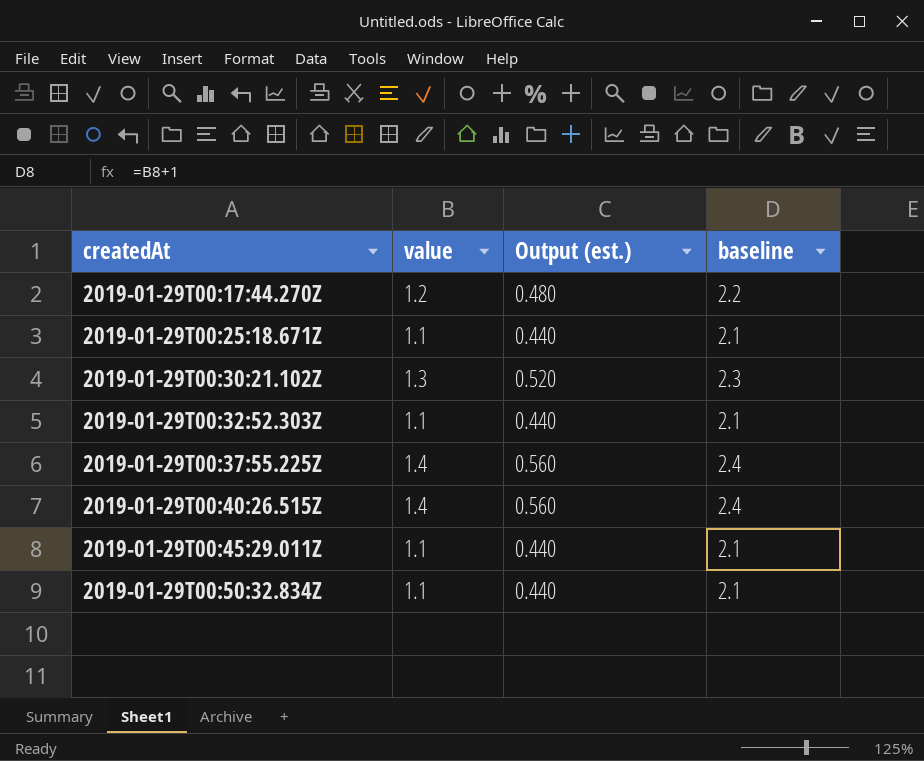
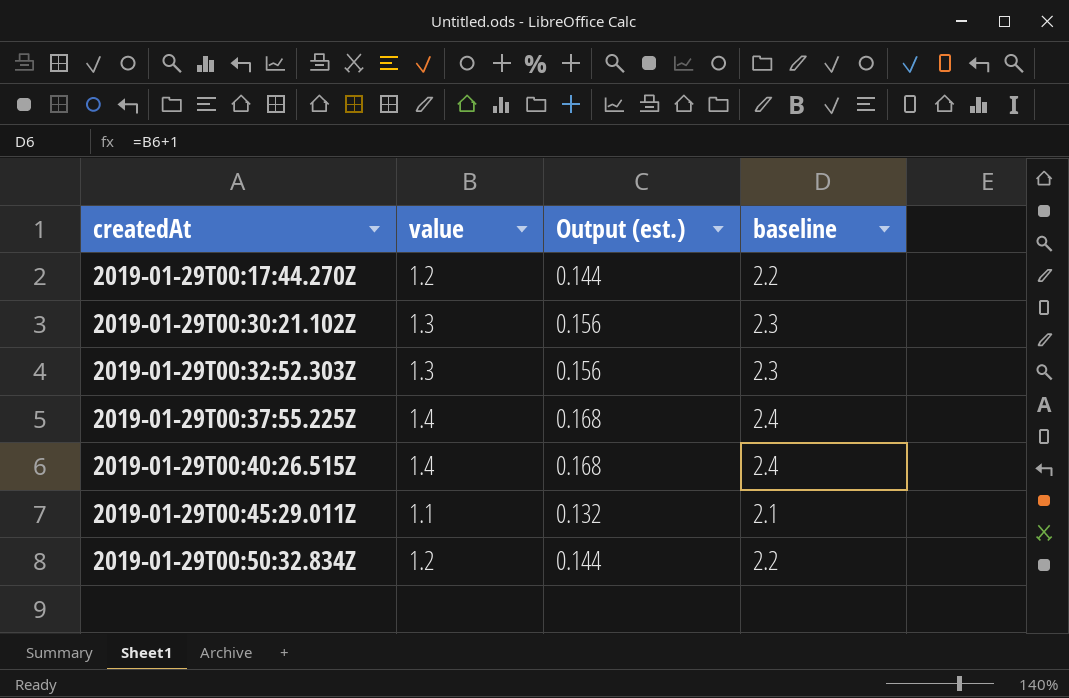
column Output (est.) | formula: [value] * 0.4 -> [value] * 0.12
row 2019-01-29T00:25:18.671Z: 1.1 | 0.440 | 2.1 -> none
2019-01-29T00:32:52.303Z | value: 1.1 -> 1.3
2019-01-29T00:32:52.303Z | baseline: 2.1 -> 2.3
2019-01-29T00:50:32.834Z | value: 1.1 -> 1.2
2019-01-29T00:50:32.834Z | baseline: 2.1 -> 2.2

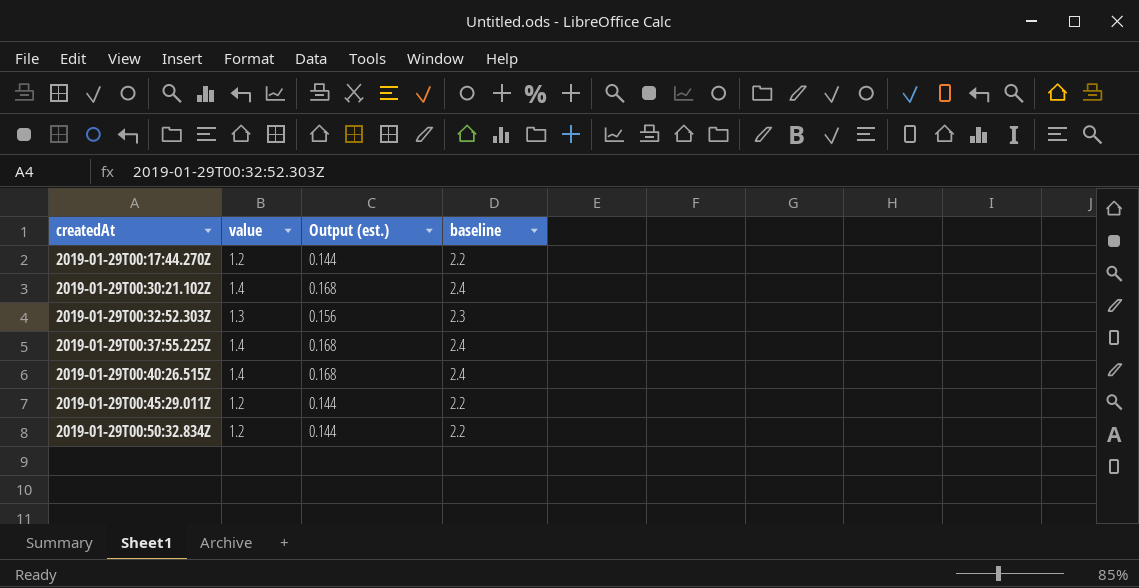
2019-01-29T00:30:21.102Z | value: 1.3 -> 1.4
2019-01-29T00:30:21.102Z | Output (est.): 0.156 -> 0.168
2019-01-29T00:30:21.102Z | baseline: 2.3 -> 2.4
2019-01-29T00:45:29.011Z | value: 1.1 -> 1.2
2019-01-29T00:45:29.011Z | Output (est.): 0.132 -> 0.144
2019-01-29T00:45:29.011Z | baseline: 2.1 -> 2.2

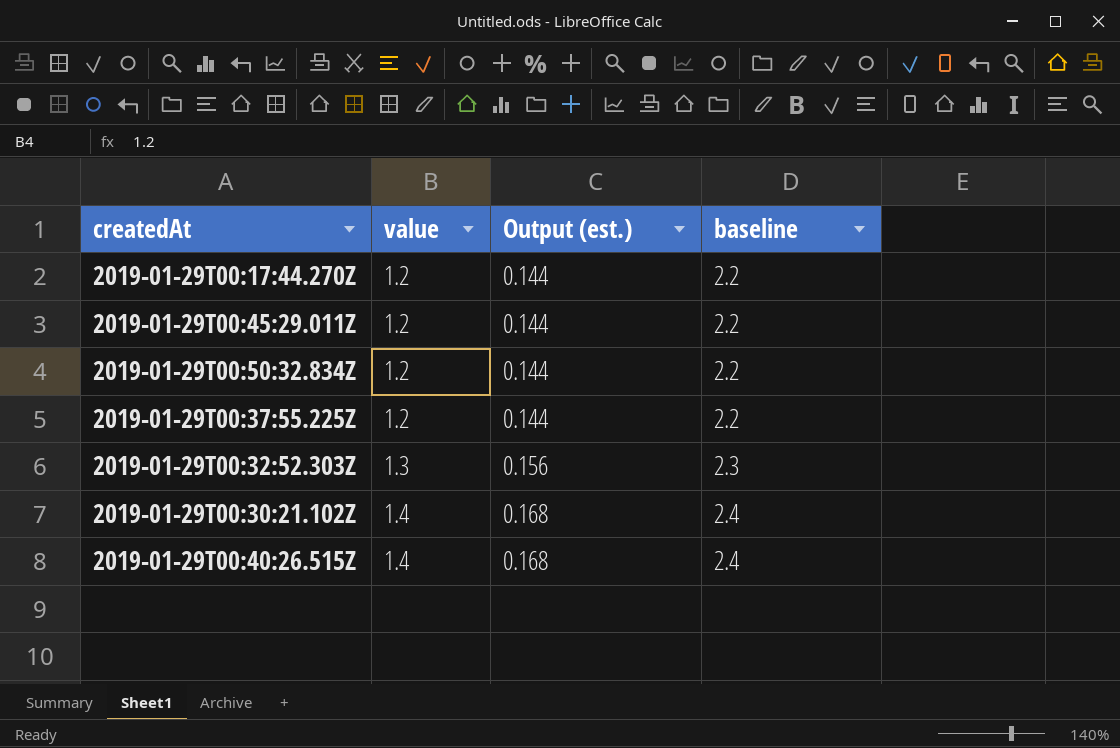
row order: createdAt ascending -> value ascending
2019-01-29T00:37:55.225Z | value: 1.4 -> 1.2
2019-01-29T00:37:55.225Z | Output (est.): 0.168 -> 0.144
2019-01-29T00:37:55.225Z | baseline: 2.4 -> 2.2

